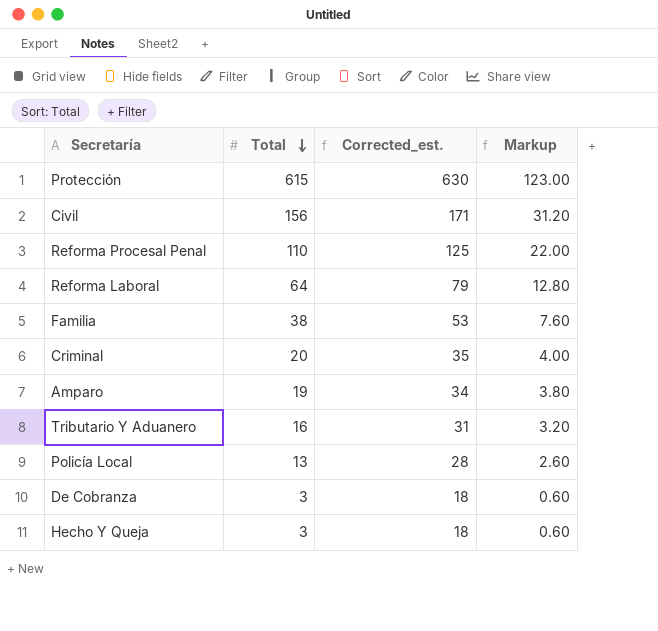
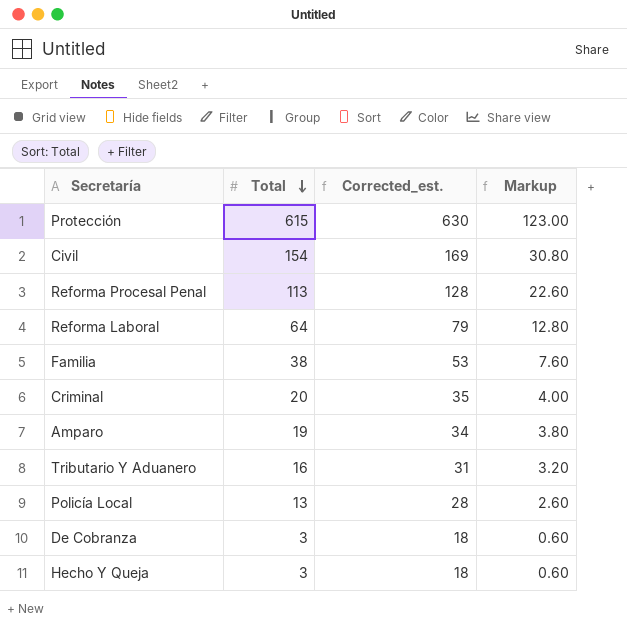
Civil | Total: 156 -> 154
Civil | Corrected_est.: 171 -> 169
Civil | Markup: 31.20 -> 30.80
Reforma Procesal Penal | Total: 110 -> 113
Reforma Procesal Penal | Corrected_est.: 125 -> 128
Reforma Procesal Penal | Markup: 22.00 -> 22.60

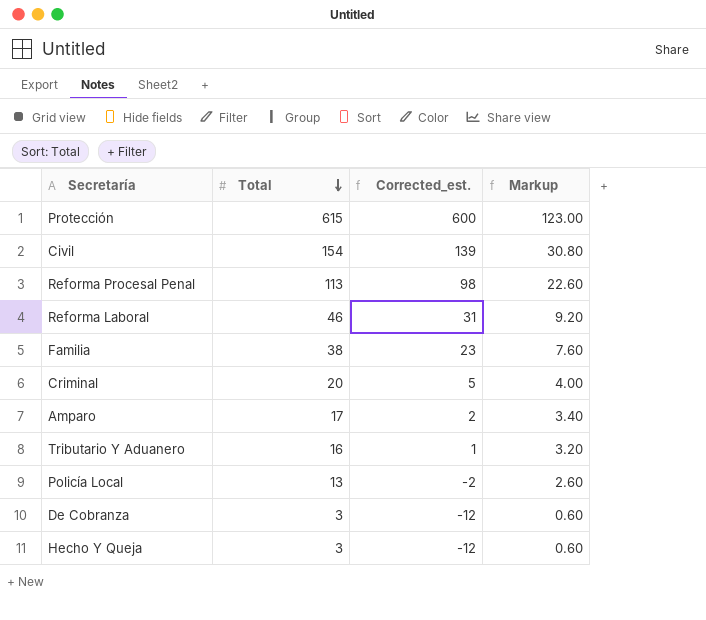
column Corrected_est. | formula: [Total] + 15 -> [Total] - 15
Reforma Laboral | Total: 64 -> 46
Reforma Laboral | Markup: 12.80 -> 9.20
Amparo | Total: 19 -> 17
Amparo | Markup: 3.80 -> 3.40

